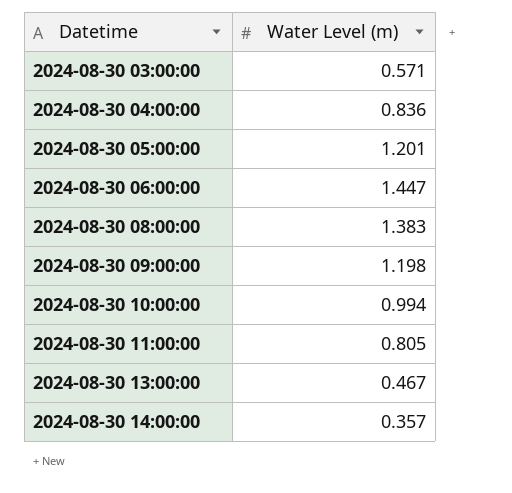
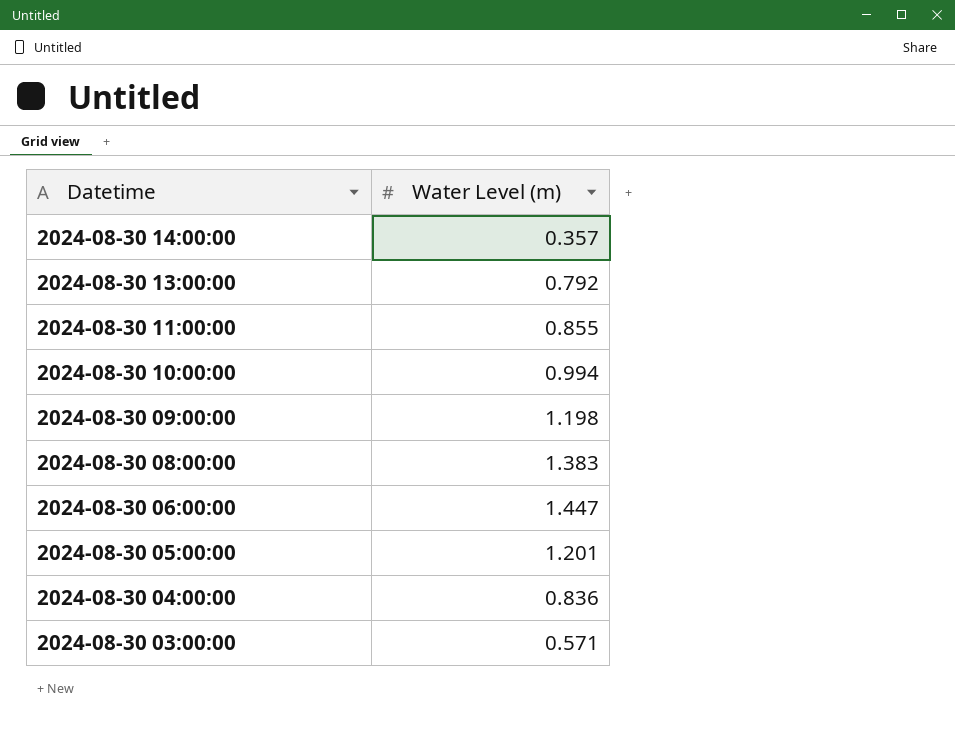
row order: Datetime ascending -> Datetime descending
2024-08-30 13:00:00 | Water Level (m): 0.467 -> 0.792
2024-08-30 11:00:00 | Water Level (m): 0.805 -> 0.855

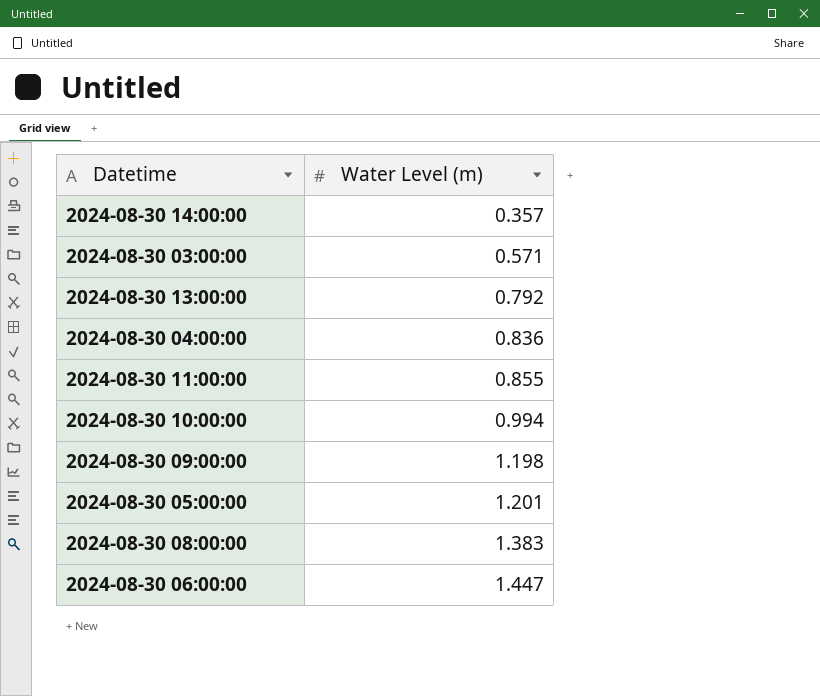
row order: Datetime descending -> Water Level (m) ascending

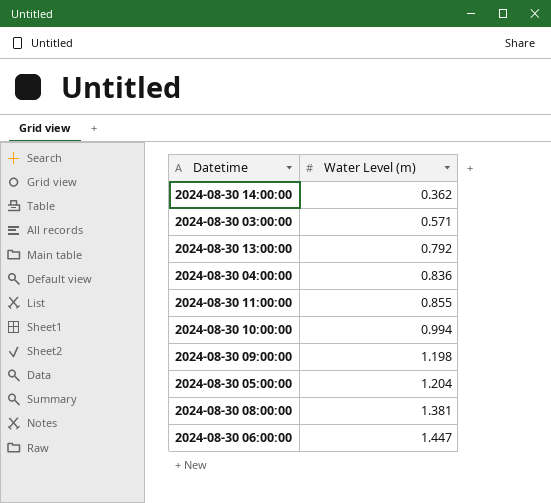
2024-08-30 14:00:00 | Water Level (m): 0.357 -> 0.362
2024-08-30 05:00:00 | Water Level (m): 1.201 -> 1.204
2024-08-30 08:00:00 | Water Level (m): 1.383 -> 1.381

